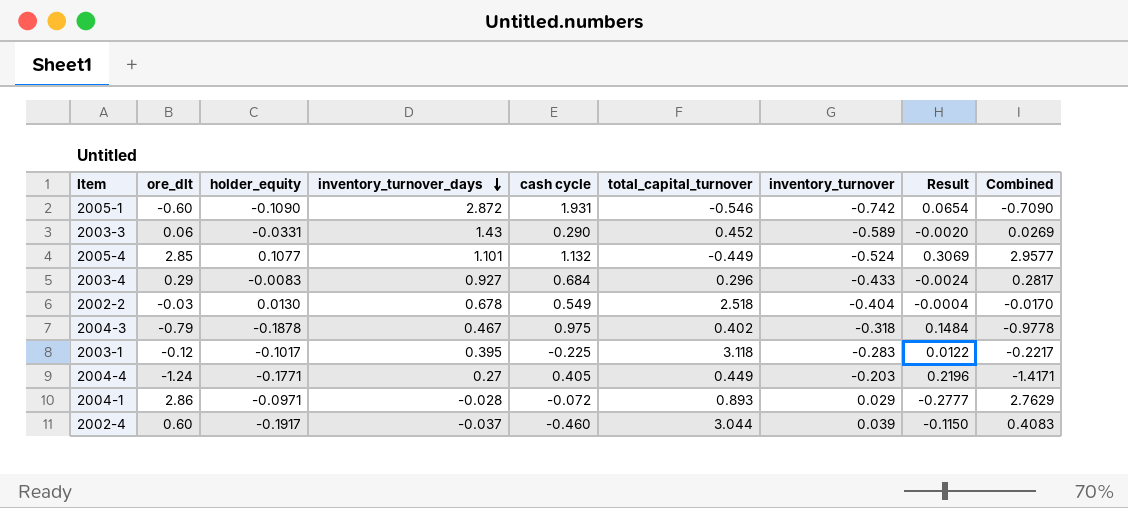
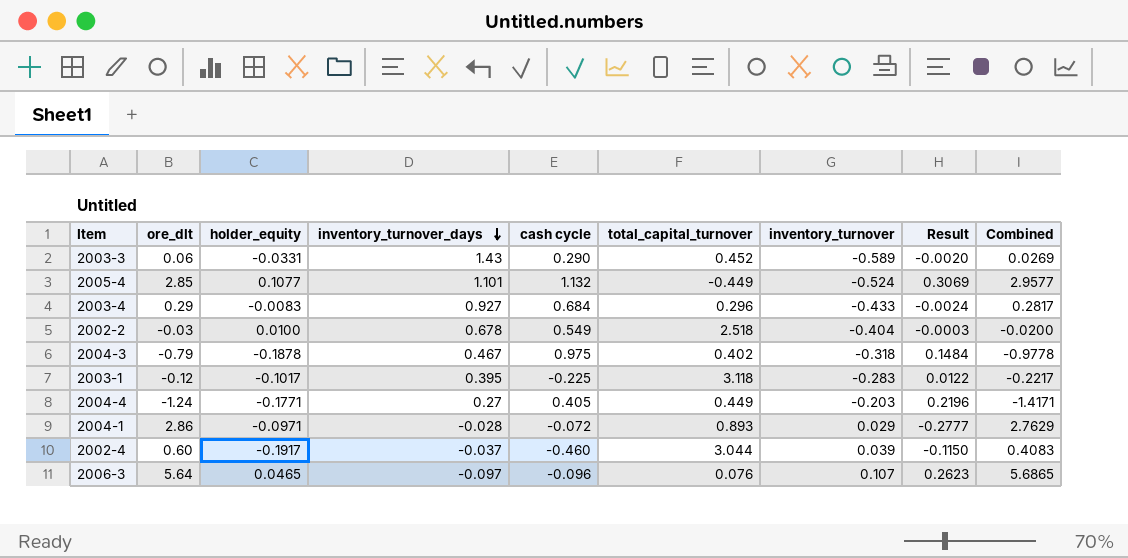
row 2005-1: -0.60 | -0.1090 | 2.872 | 1.931 | -0.546 | -0.742 | 0.0654 | -0.7090 -> none
2002-2 | holder_equity: 0.0130 -> 0.0100
2002-2 | Result: -0.0004 -> -0.0003
2002-2 | Combined: -0.0170 -> -0.0200
row 2006-3: none -> 5.64 | 0.0465 | -0.097 | -0.096 | 0.076 | 0.107 | 0.2623 | 5.6865

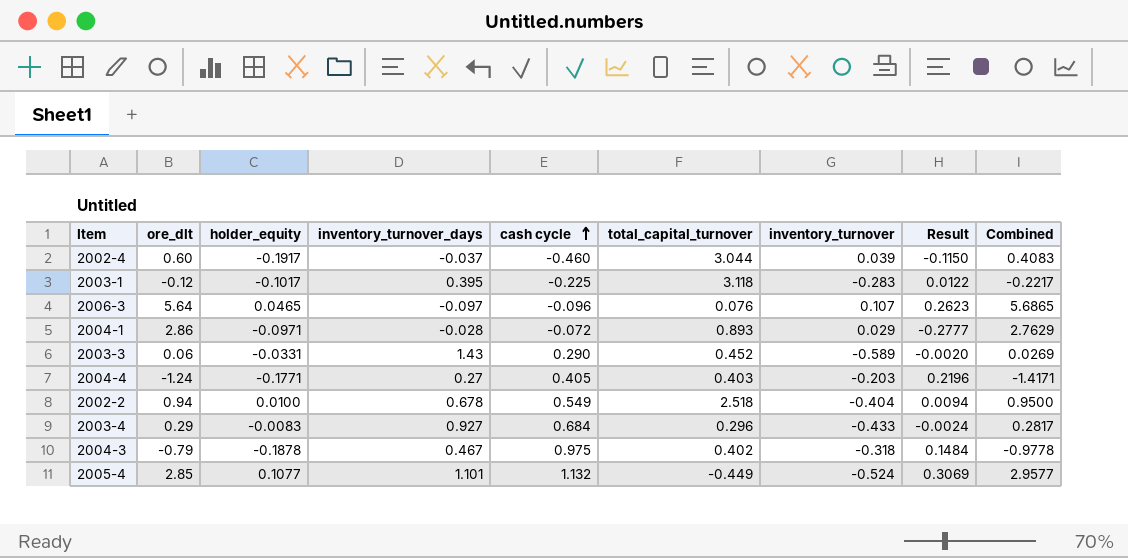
row order: inventory_turnover_days descending -> cash cycle ascending
2004-4 | total_capital_turnover: 0.449 -> 0.403
2002-2 | ore_dlt: -0.03 -> 0.94
2002-2 | Result: -0.0003 -> 0.0094
2002-2 | Combined: -0.0200 -> 0.9500

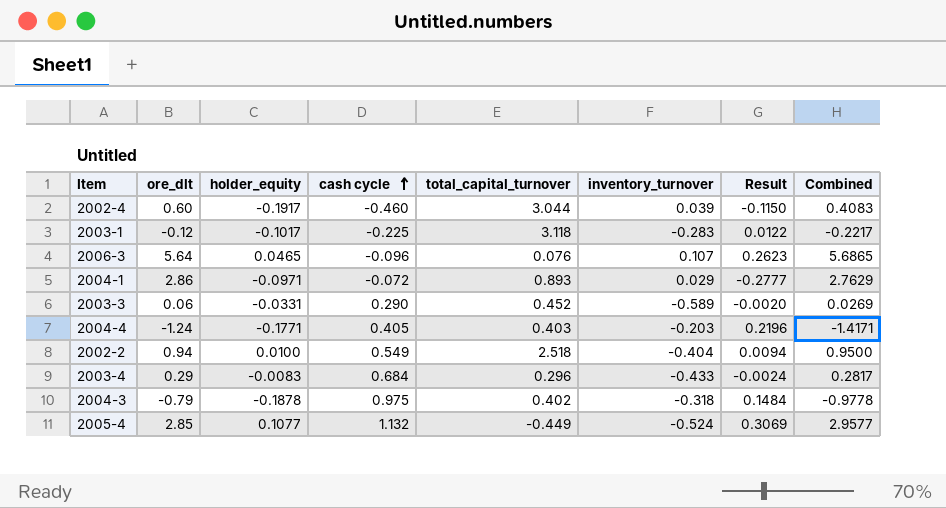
column inventory_turnover_days | position: 4 -> none

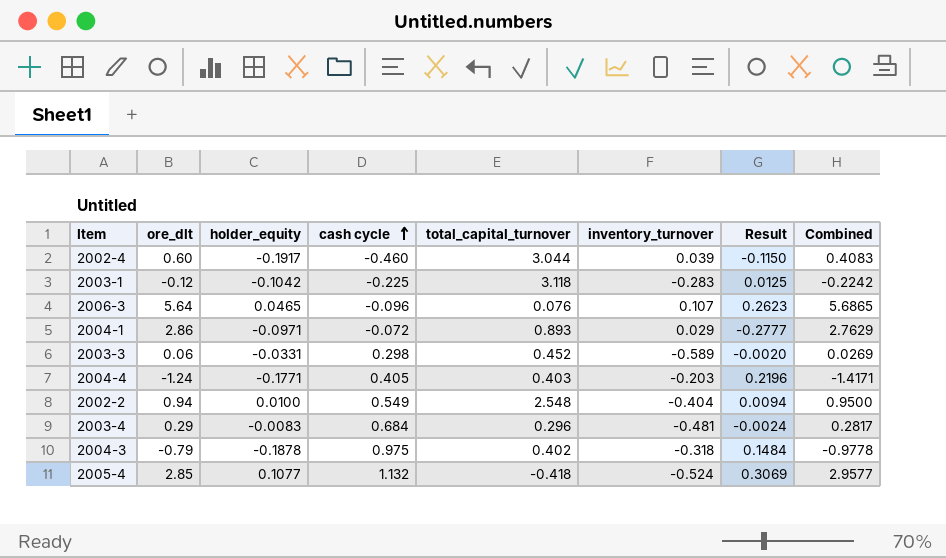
2003-1 | holder_equity: -0.1017 -> -0.1042
2003-1 | Result: 0.0122 -> 0.0125
2003-1 | Combined: -0.2217 -> -0.2242
2003-3 | cash cycle: 0.290 -> 0.298
2002-2 | total_capital_turnover: 2.518 -> 2.548
2003-4 | inventory_turnover: -0.433 -> -0.481
2005-4 | total_capital_turnover: -0.449 -> -0.418

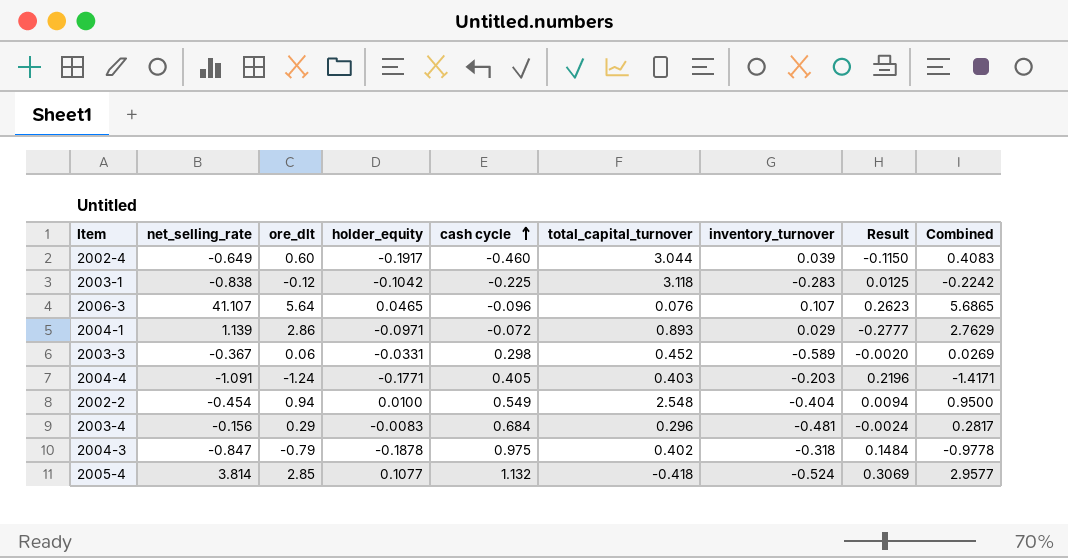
column net_selling_rate | position: none -> 2

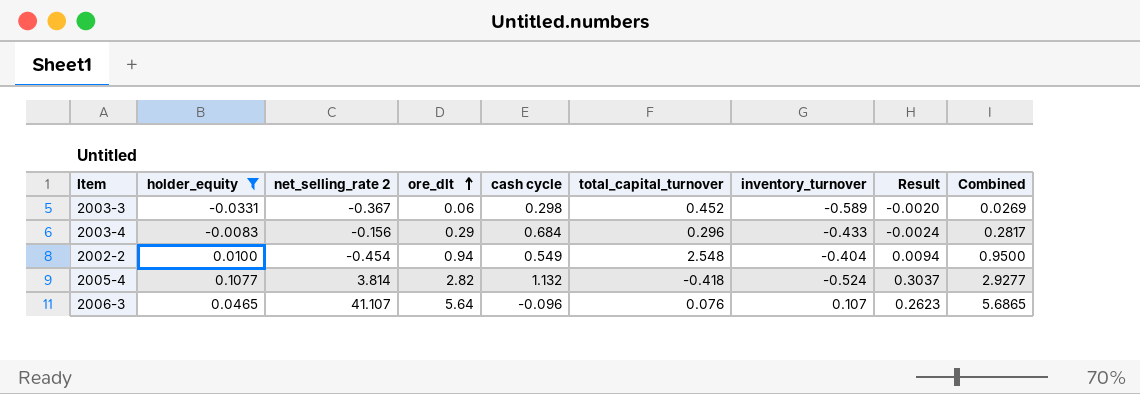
filter: none -> holder_equity >= -0.0331
row order: cash cycle ascending -> ore_dlt ascending
column holder_equity | position: 4 -> 2
column name: net_selling_rate -> net_selling_rate 2
2003-4 | inventory_turnover: -0.481 -> -0.433
2005-4 | ore_dlt: 2.85 -> 2.82
2005-4 | Result: 0.3069 -> 0.3037
2005-4 | Combined: 2.9577 -> 2.9277

